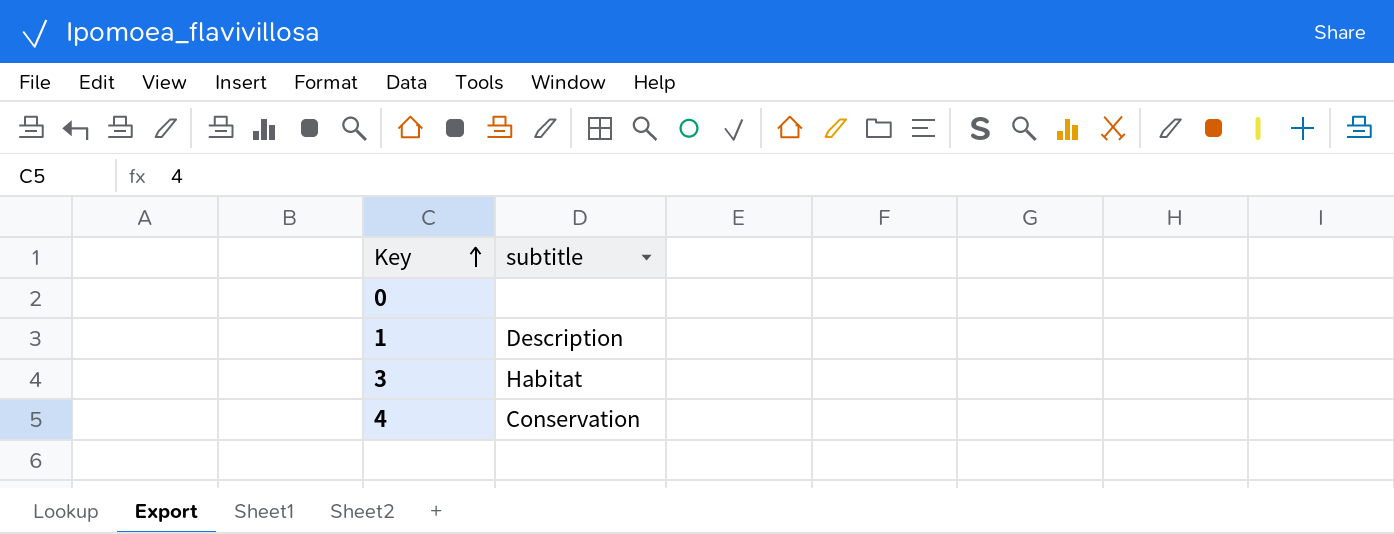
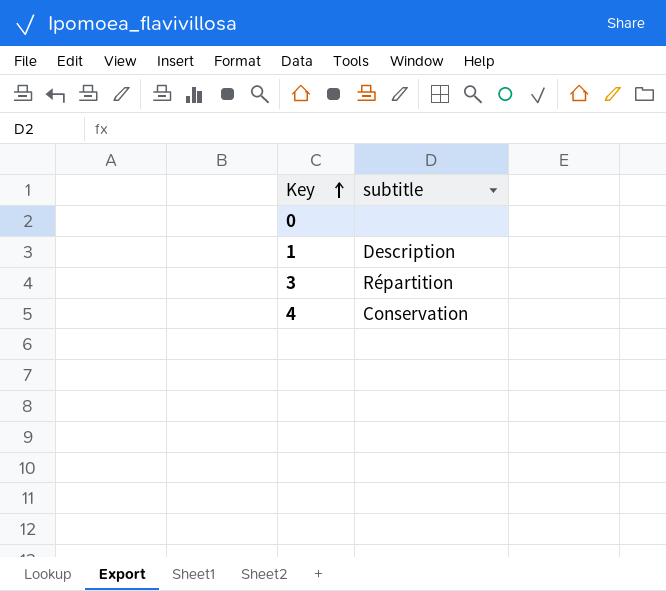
3 | subtitle: Habitat -> Répartition

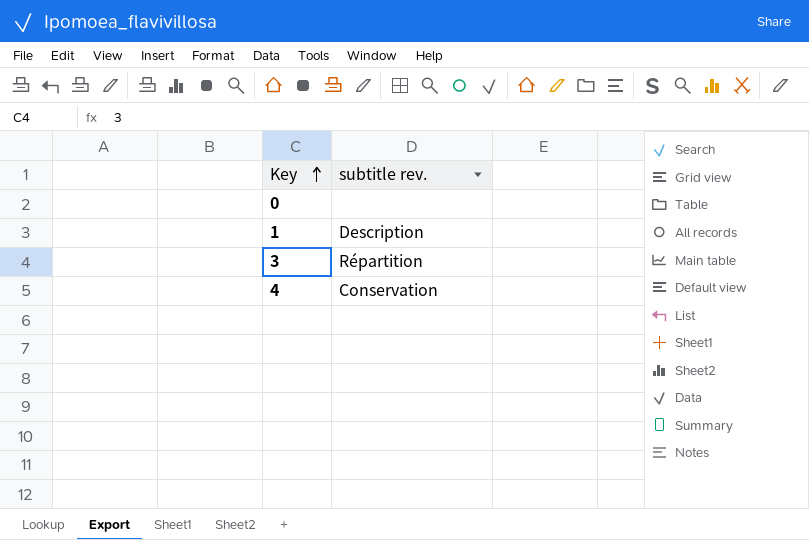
column name: subtitle -> subtitle rev.

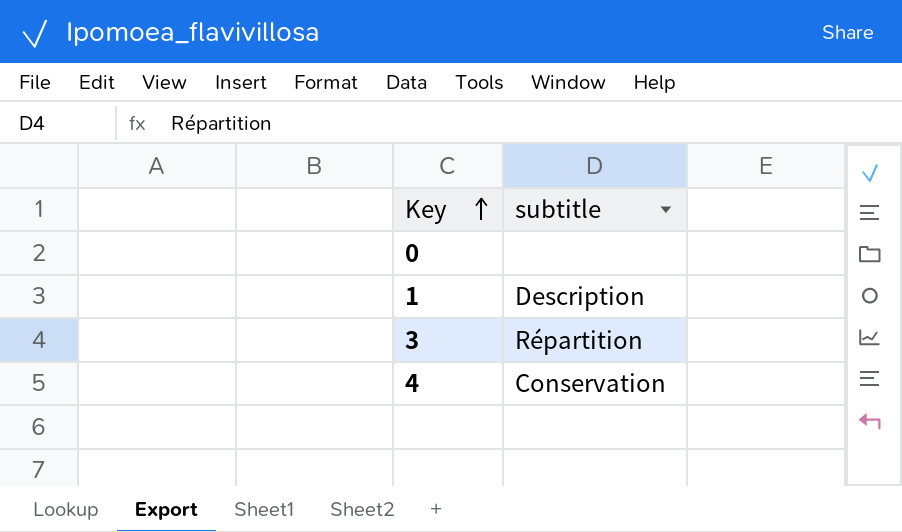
column name: subtitle rev. -> subtitle

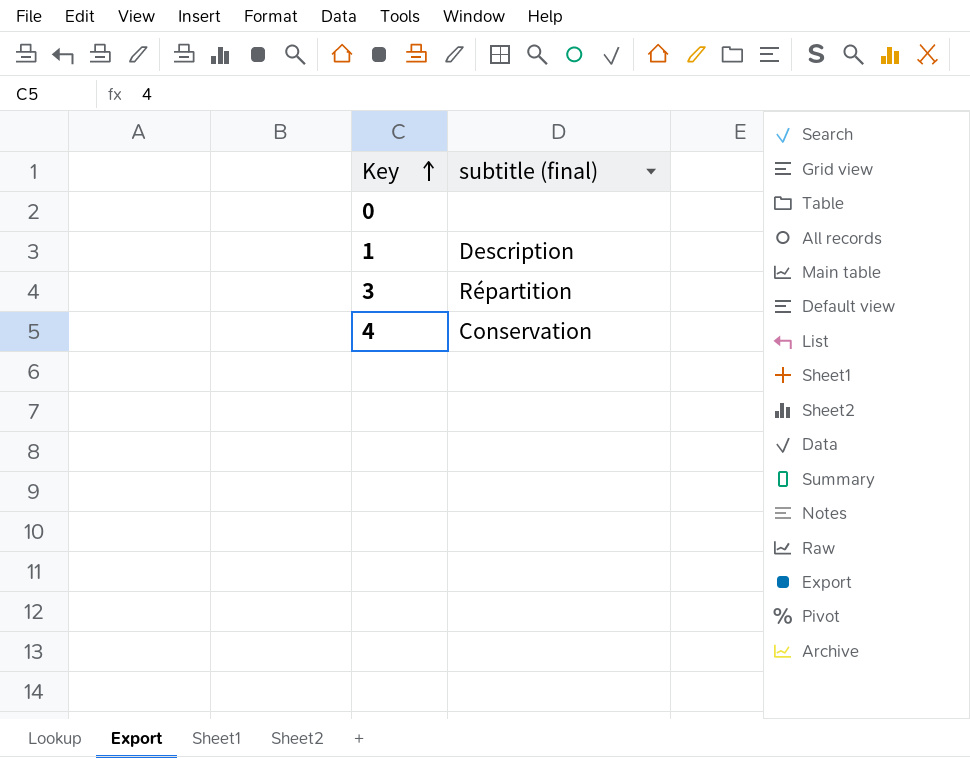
column name: subtitle -> subtitle (final)

